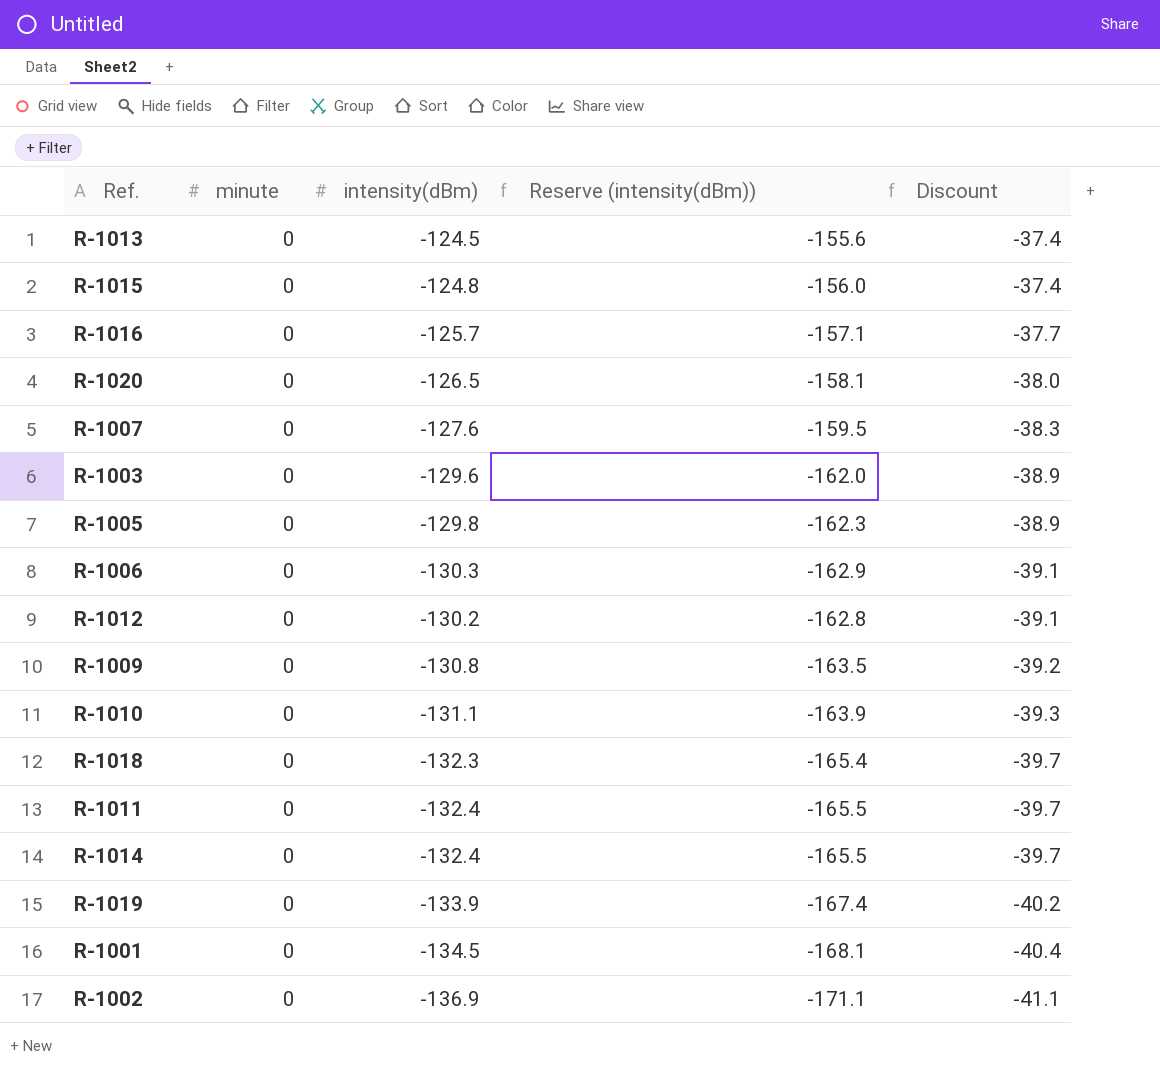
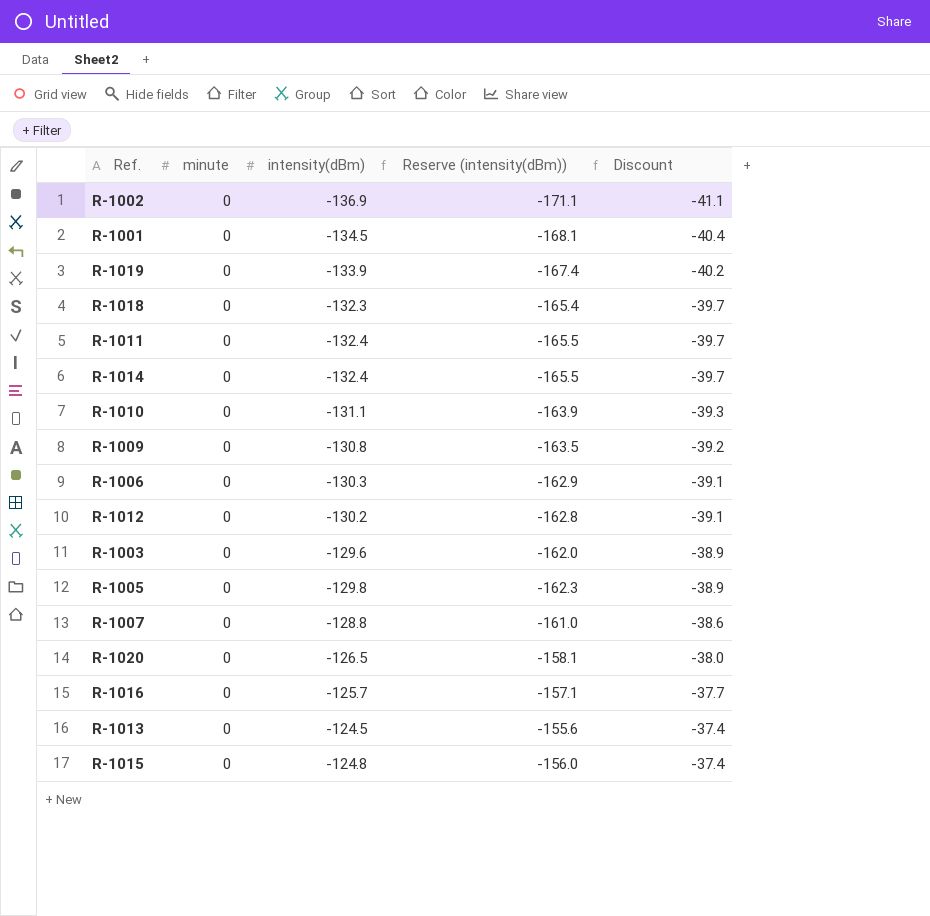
row order: Discount descending -> Discount ascending
R-1007 | intensity(dBm): -127.6 -> -128.8
R-1007 | Reserve (intensity(dBm)): -159.5 -> -161.0
R-1007 | Discount: -38.3 -> -38.6

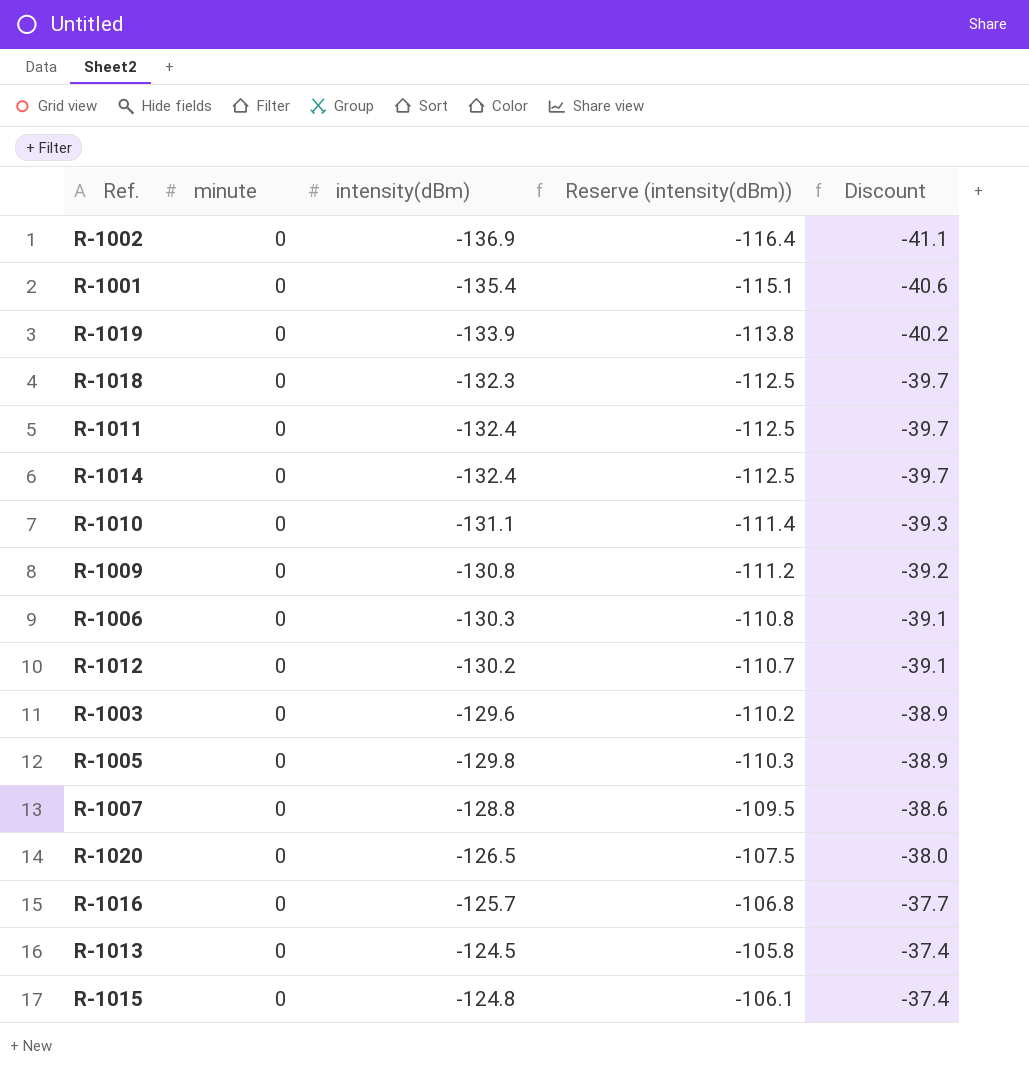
column Reserve (intensity(dBm)) | formula: [intensity(dBm)] * 1.25 -> [intensity(dBm)] * 0.85
R-1001 | intensity(dBm): -134.5 -> -135.4
R-1001 | Discount: -40.4 -> -40.6

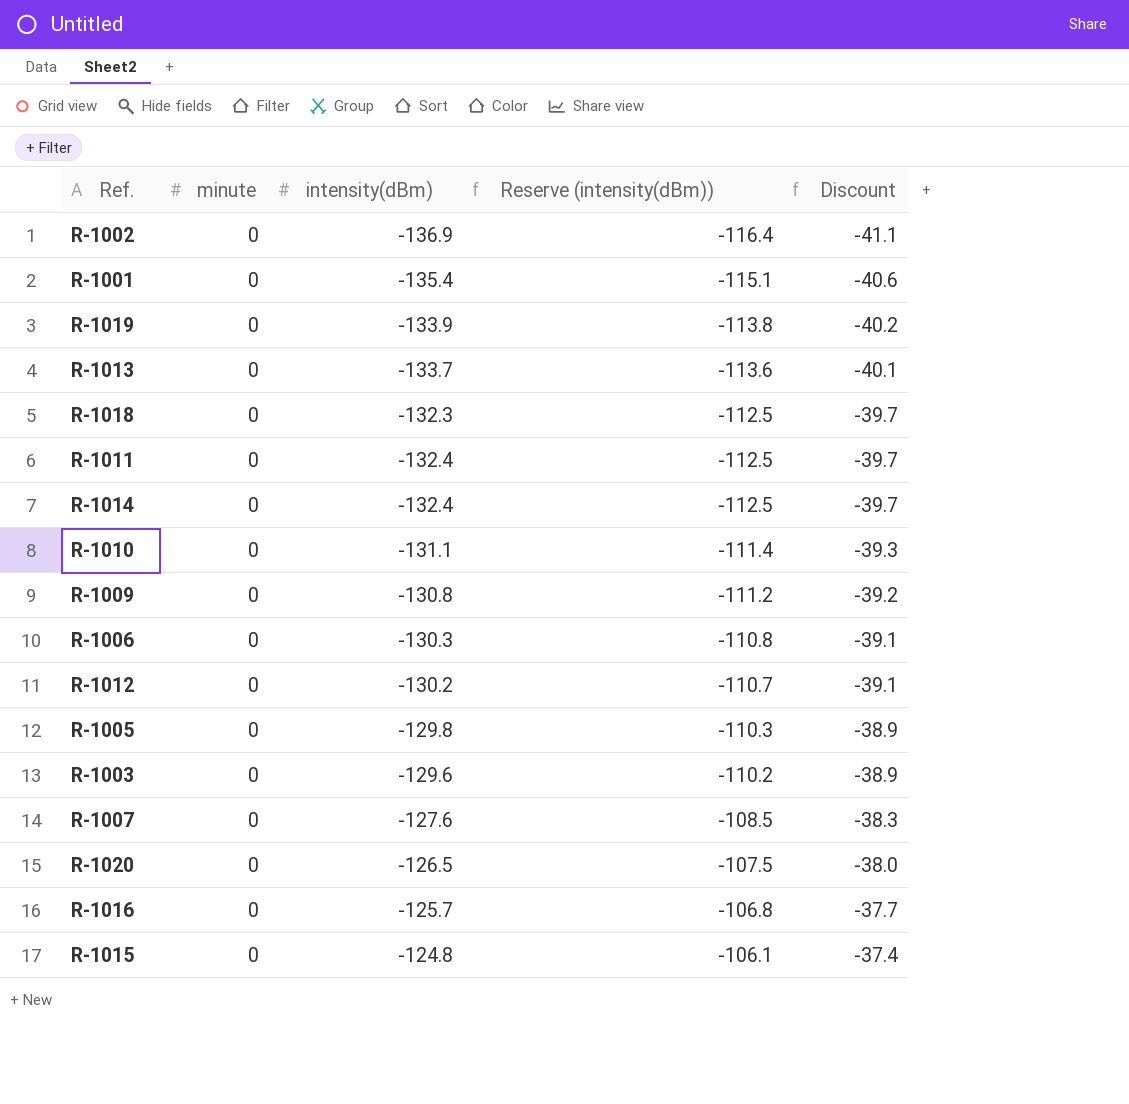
row order: Discount ascending -> Reserve (intensity(dBm)) ascending
R-1013 | intensity(dBm): -124.5 -> -133.7
R-1013 | Reserve (intensity(dBm)): -105.8 -> -113.6
R-1013 | Discount: -37.4 -> -40.1
R-1007 | intensity(dBm): -128.8 -> -127.6
R-1007 | Reserve (intensity(dBm)): -109.5 -> -108.5
R-1007 | Discount: -38.6 -> -38.3

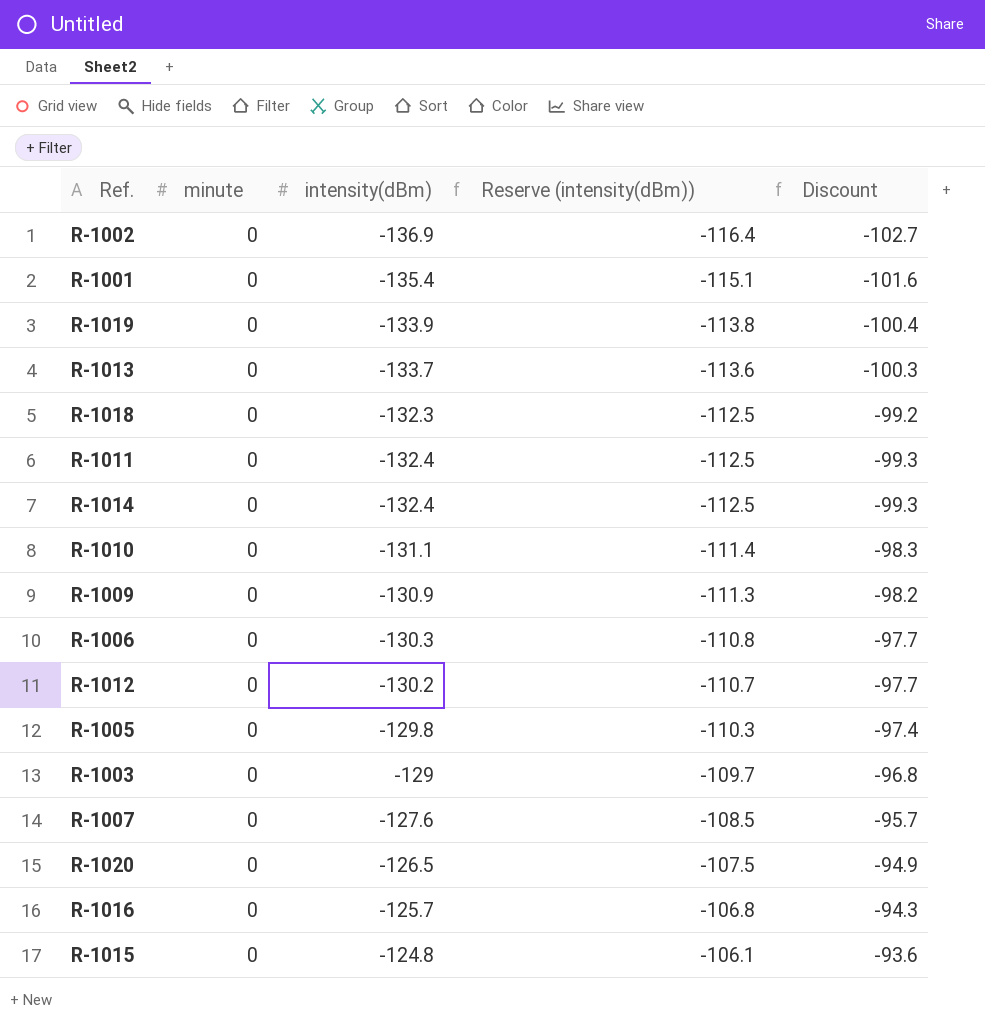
column Discount | formula: [intensity(dBm)] * 0.3 -> [intensity(dBm)] * 0.75
R-1009 | intensity(dBm): -130.8 -> -130.9
R-1009 | Reserve (intensity(dBm)): -111.2 -> -111.3
R-1003 | intensity(dBm): -129.6 -> -129
R-1003 | Reserve (intensity(dBm)): -110.2 -> -109.7

